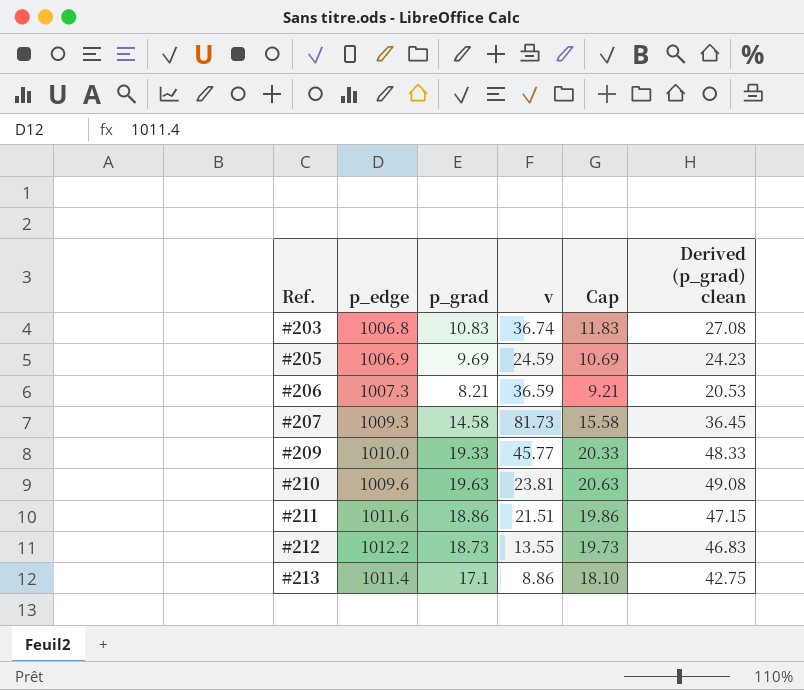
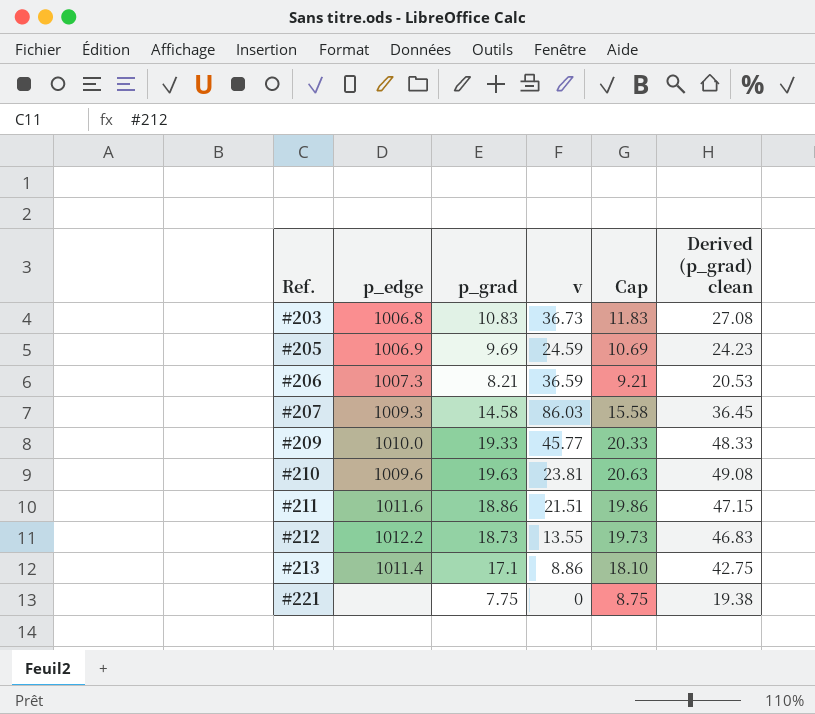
#203 | v: 36.74 -> 36.73
#207 | v: 81.73 -> 86.03
row #221: none -> none | 7.75 | 0 | 8.75 | 19.38

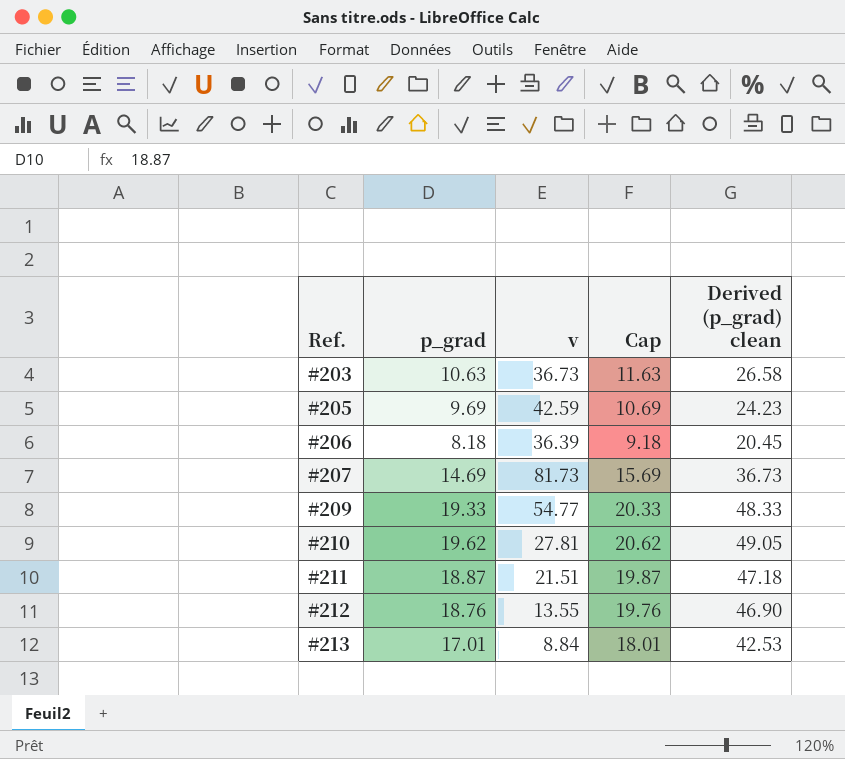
column p_edge | position: 2 -> none
row #221: none | 7.75 | 0 | 8.75 | 19.38 -> none
#203 | p_grad: 10.83 -> 10.63
#203 | Cap: 11.83 -> 11.63
#203 | Derived (p_grad) clean: 27.08 -> 26.58
#205 | v: 24.59 -> 42.59
#206 | p_grad: 8.21 -> 8.18
#206 | v: 36.59 -> 36.39
#206 | Cap: 9.21 -> 9.18
#206 | Derived (p_grad) clean: 20.53 -> 20.45
#207 | p_grad: 14.58 -> 14.69
#207 | v: 86.03 -> 81.73
#207 | Cap: 15.58 -> 15.69
#207 | Derived (p_grad) clean: 36.45 -> 36.73
#209 | v: 45.77 -> 54.77
#210 | p_grad: 19.63 -> 19.62
#210 | v: 23.81 -> 27.81
#210 | Cap: 20.63 -> 20.62
#210 | Derived (p_grad) clean: 49.08 -> 49.05
#211 | p_grad: 18.86 -> 18.87
#211 | Cap: 19.86 -> 19.87
#211 | Derived (p_grad) clean: 47.15 -> 47.18
#212 | p_grad: 18.73 -> 18.76
#212 | Cap: 19.73 -> 19.76
#212 | Derived (p_grad) clean: 46.83 -> 46.90
#213 | p_grad: 17.1 -> 17.01
#213 | v: 8.86 -> 8.84
#213 | Cap: 18.10 -> 18.01
#213 | Derived (p_grad) clean: 42.75 -> 42.53

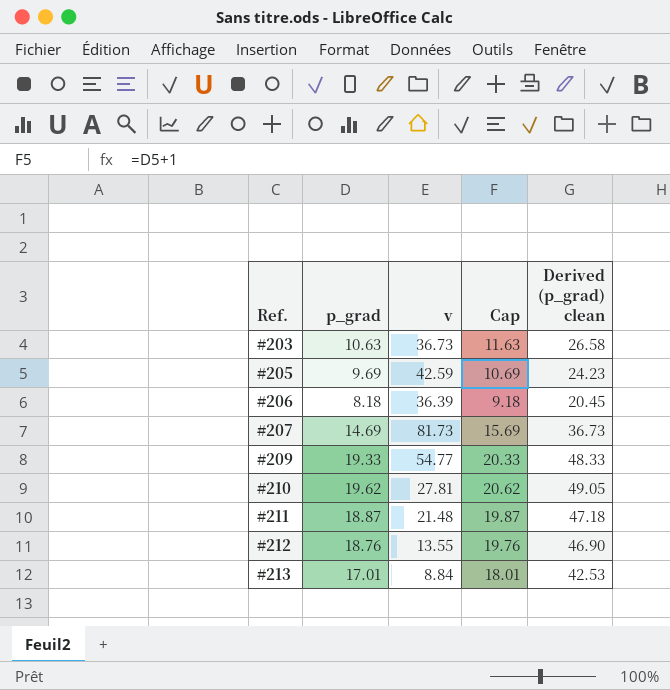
#211 | v: 21.51 -> 21.48

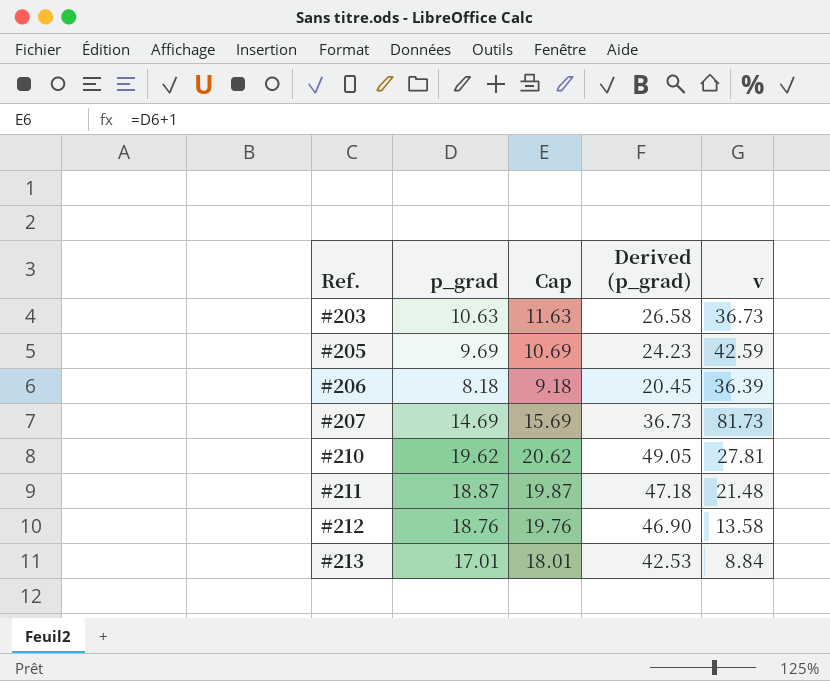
column name: Derived (p_grad) clean -> Derived (p_grad)
column v | position: 3 -> 5
row #209: 19.33 | 54.77 | 20.33 | 48.33 -> none
#212 | v: 13.55 -> 13.58

